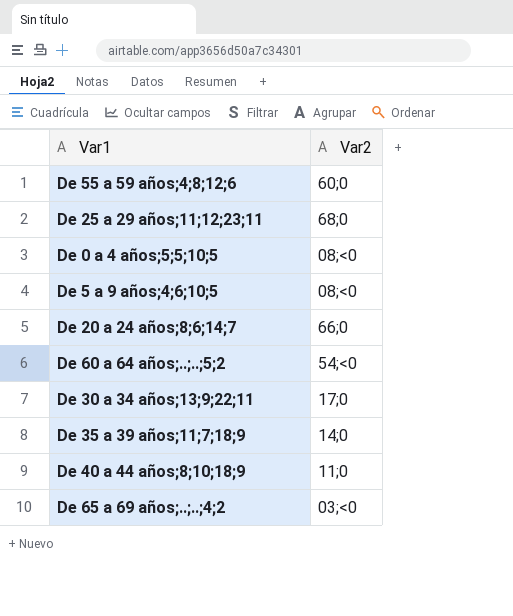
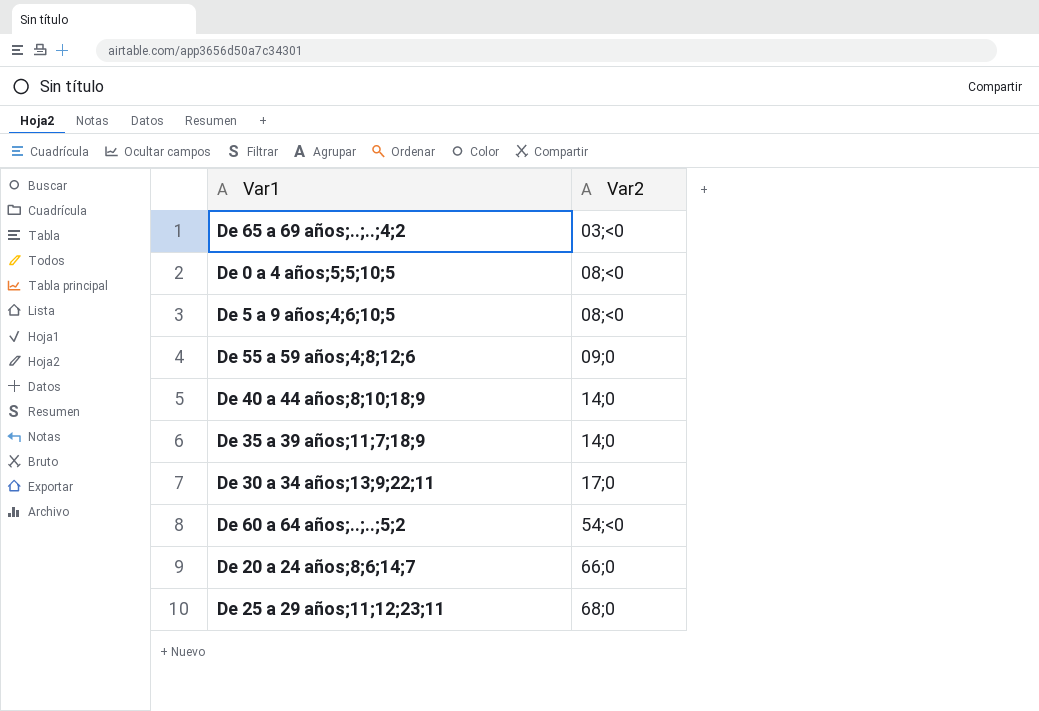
row order: none -> Var2 ascending
De 55 a 59 años;4;8;12;6 | Var2: 60;0 -> 09;0
De 40 a 44 años;8;10;18;9 | Var2: 11;0 -> 14;0

